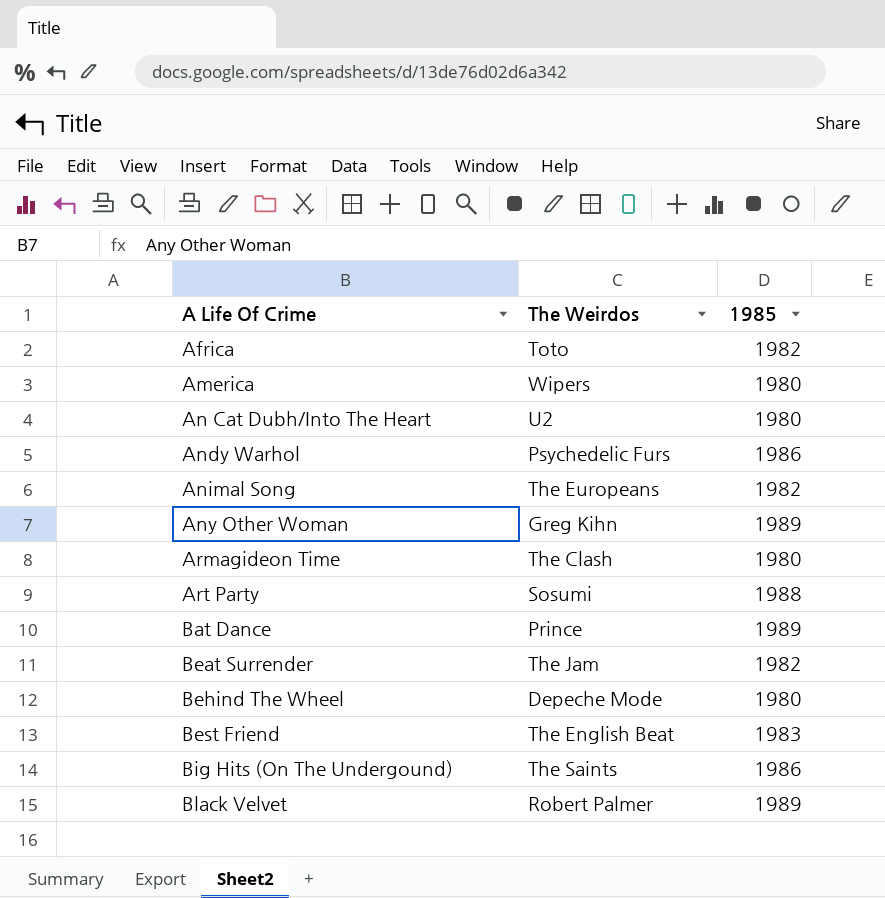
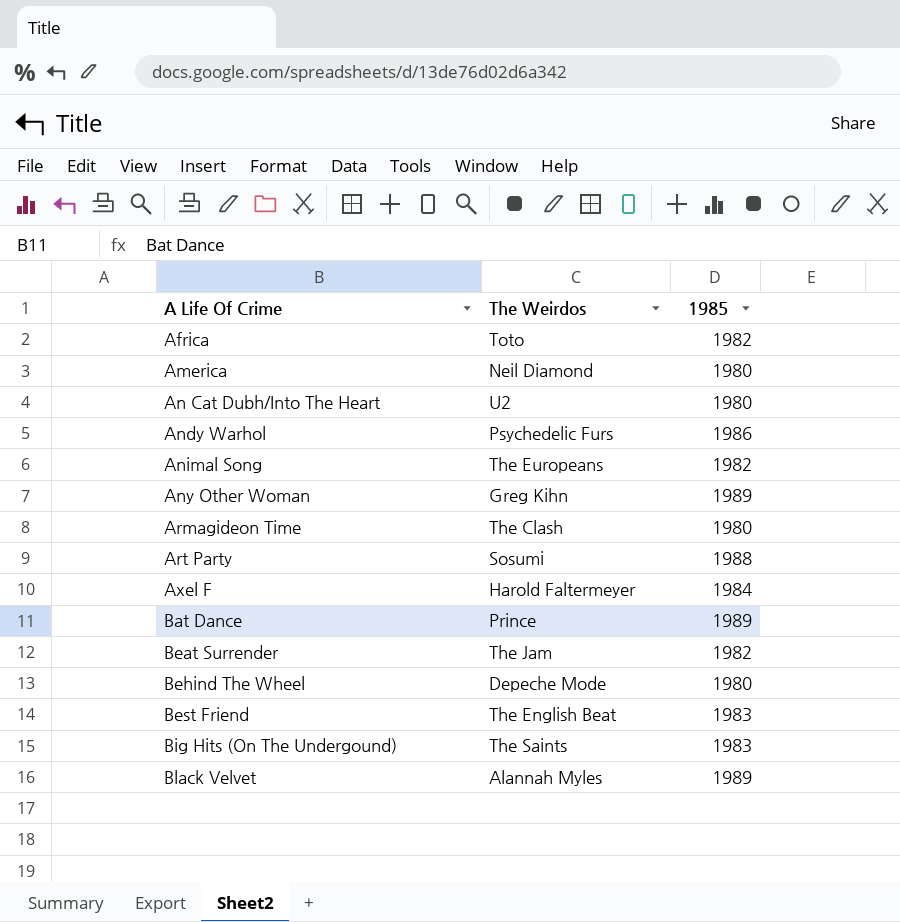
America | The Weirdos: Wipers -> Neil Diamond
row Axel F: none -> Harold Faltermeyer | 1984
Big Hits (On The Undergound) | 1985: 1986 -> 1983
Black Velvet | The Weirdos: Robert Palmer -> Alannah Myles

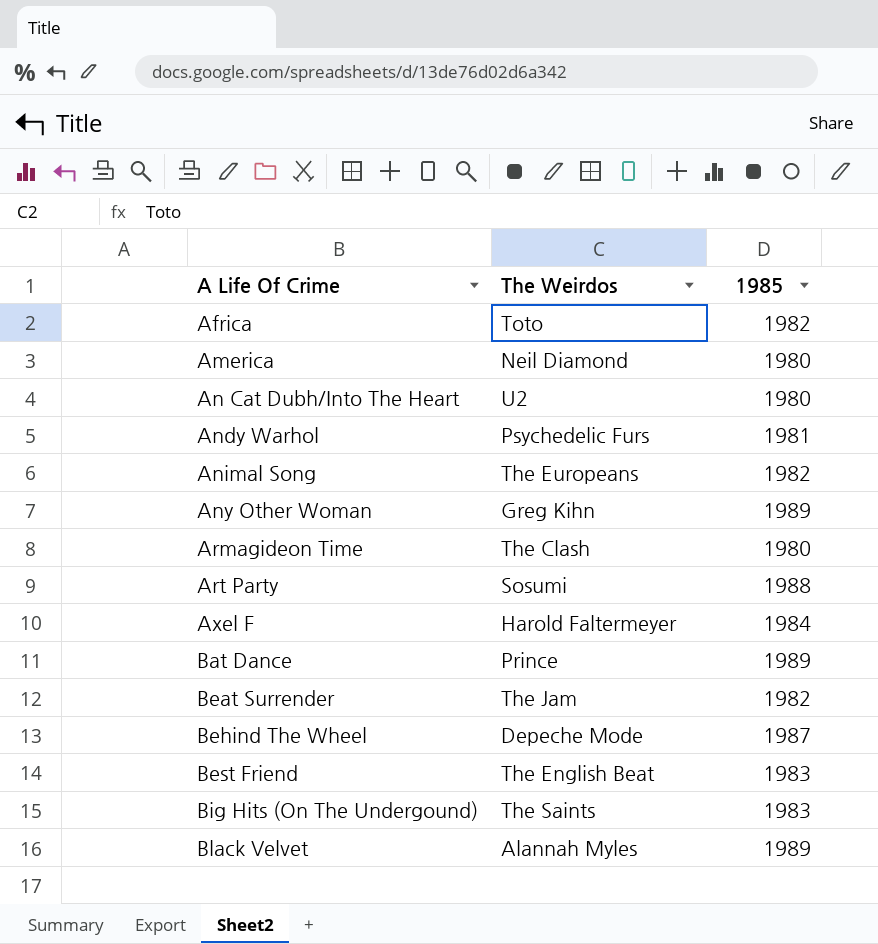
Andy Warhol | 1985: 1986 -> 1981
Behind The Wheel | 1985: 1980 -> 1987

